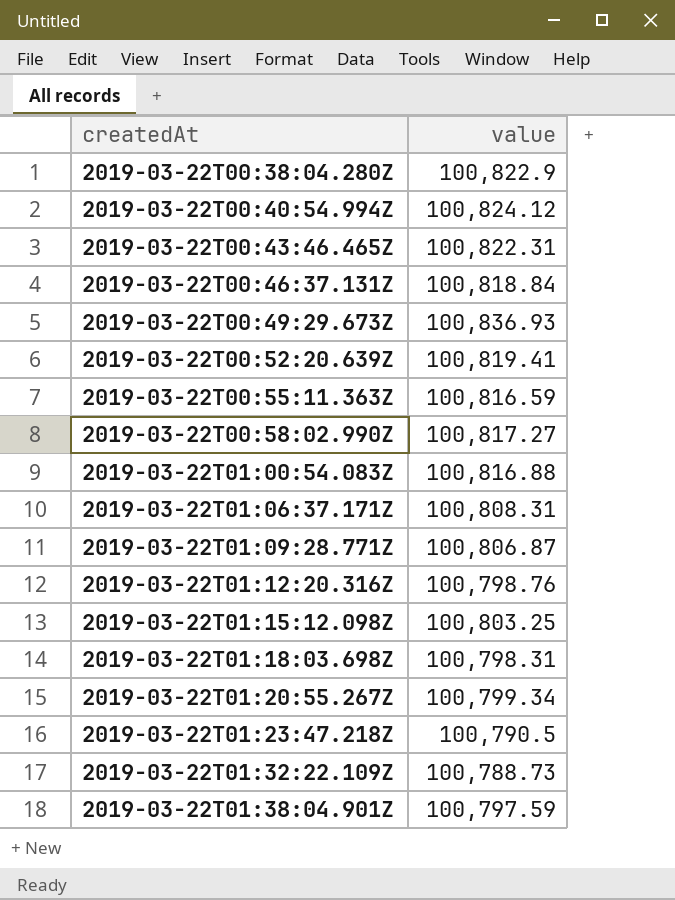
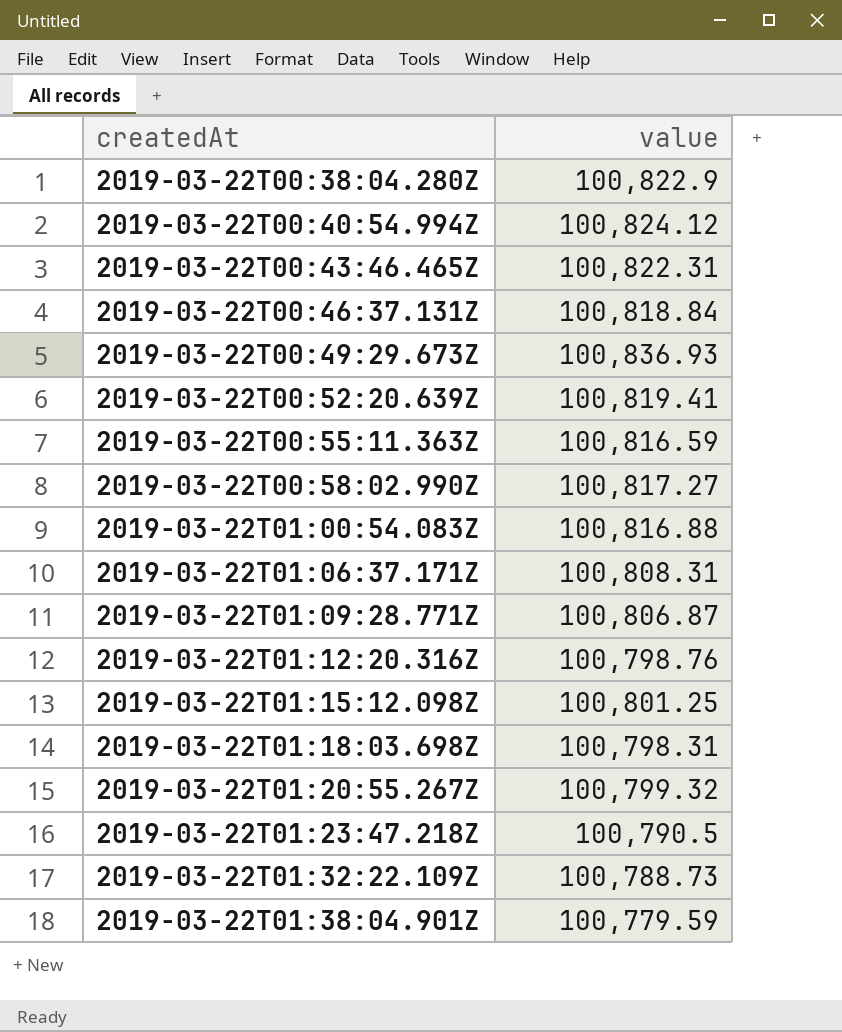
2019-03-22T01:15:12.098Z | value: 100,803.25 -> 100,801.25
2019-03-22T01:20:55.267Z | value: 100,799.34 -> 100,799.32
2019-03-22T01:38:04.901Z | value: 100,797.59 -> 100,779.59

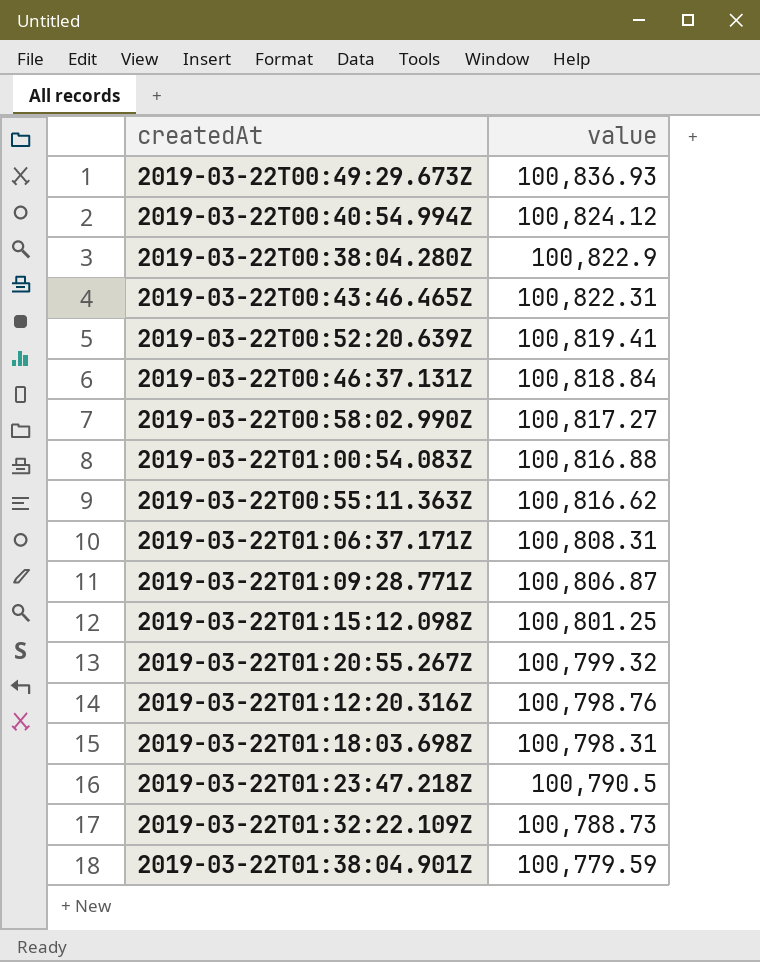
row order: createdAt ascending -> value descending
2019-03-22T00:55:11.363Z | value: 100,816.59 -> 100,816.62

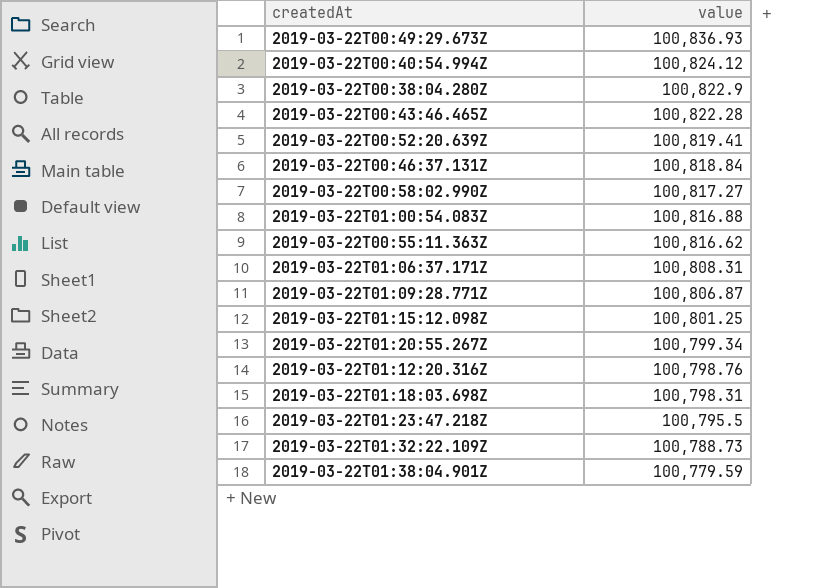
2019-03-22T00:43:46.465Z | value: 100,822.31 -> 100,822.28
2019-03-22T01:20:55.267Z | value: 100,799.32 -> 100,799.34
2019-03-22T01:23:47.218Z | value: 100,790.5 -> 100,795.5

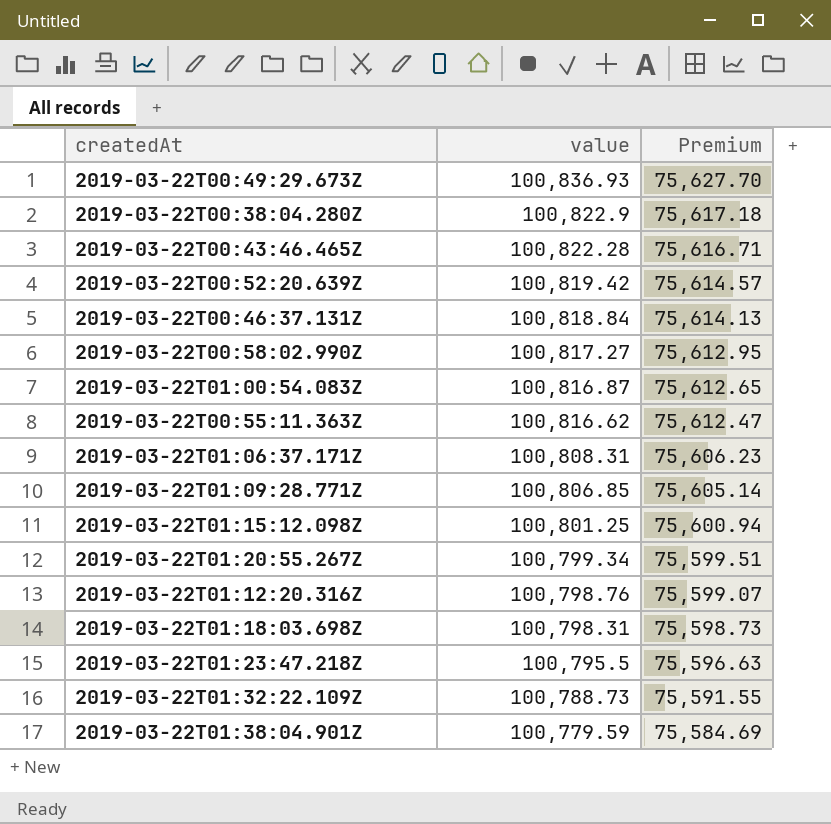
column Premium | formula: none -> [value] * 0.75
row 2019-03-22T00:40:54.994Z: 100,824.12 -> none
2019-03-22T00:52:20.639Z | value: 100,819.41 -> 100,819.42
2019-03-22T01:00:54.083Z | value: 100,816.88 -> 100,816.87
2019-03-22T01:09:28.771Z | value: 100,806.87 -> 100,806.85

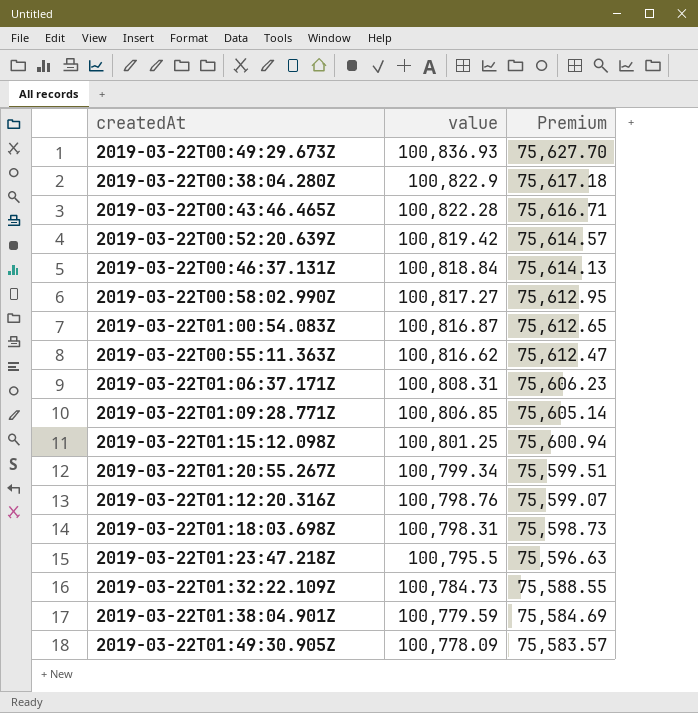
2019-03-22T01:32:22.109Z | value: 100,788.73 -> 100,784.73
2019-03-22T01:32:22.109Z | Premium: 75,591.55 -> 75,588.55
row 2019-03-22T01:49:30.905Z: none -> 100,778.09 | 75,583.57

